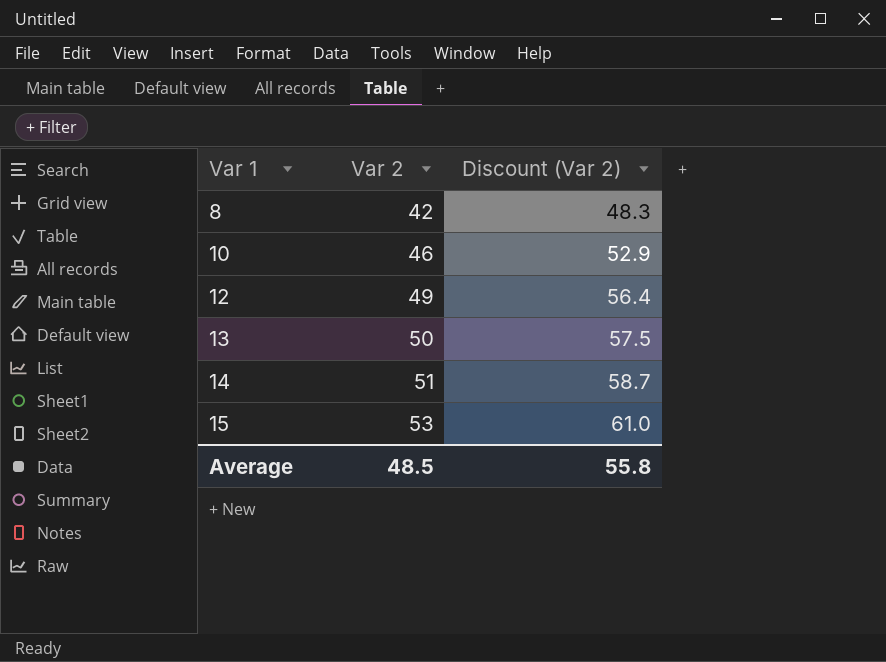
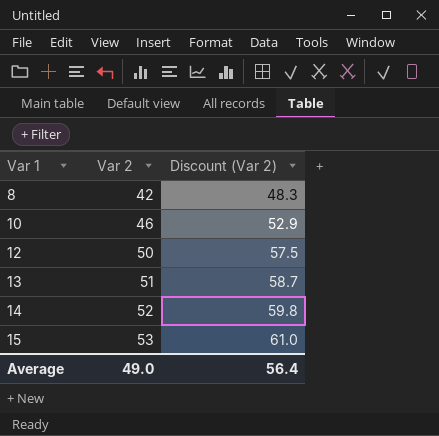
12 | Var 2: 49 -> 50
12 | Discount (Var 2): 56.4 -> 57.5
13 | Var 2: 50 -> 51
13 | Discount (Var 2): 57.5 -> 58.7
14 | Var 2: 51 -> 52
14 | Discount (Var 2): 58.7 -> 59.8
Average | Var 2: 48.5 -> 49.0
Average | Discount (Var 2): 55.8 -> 56.4

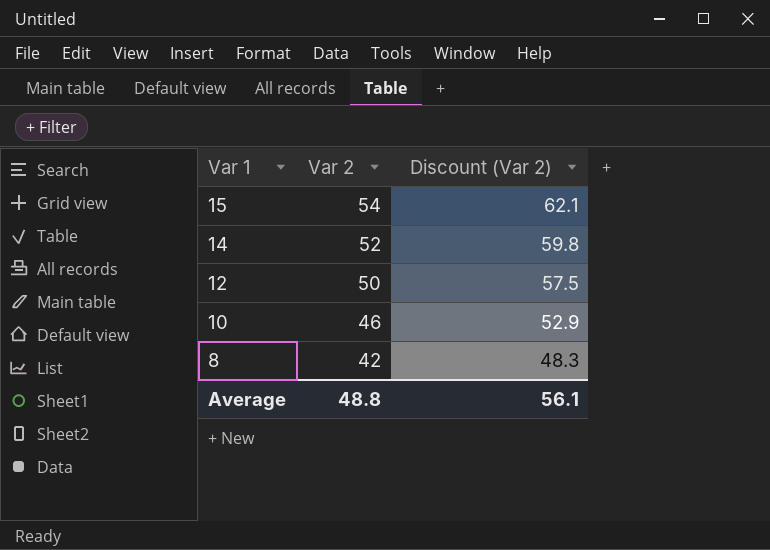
row order: Var 1 ascending -> Var 1 descending
row 13: 51 | 58.7 -> none
15 | Var 2: 53 -> 54
15 | Discount (Var 2): 61.0 -> 62.1
Average | Var 2: 49.0 -> 48.8
Average | Discount (Var 2): 56.4 -> 56.1

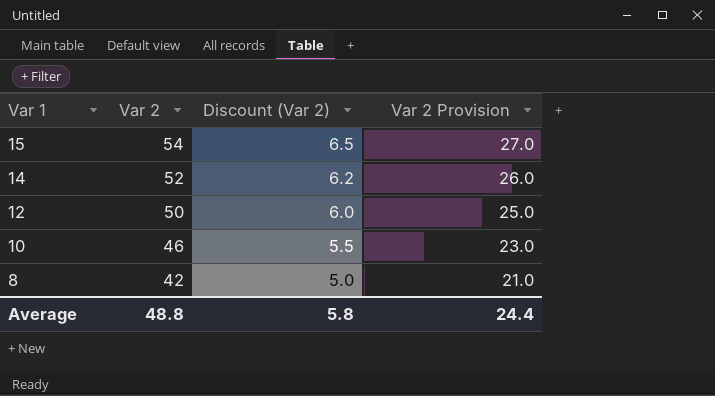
column Discount (Var 2) | formula: [Var 2] * 1.15 -> [Var 2] * 0.12
column Var 2 Provision | formula: none -> [Var 2] * 0.5
Average | Discount (Var 2): 56.1 -> 5.8

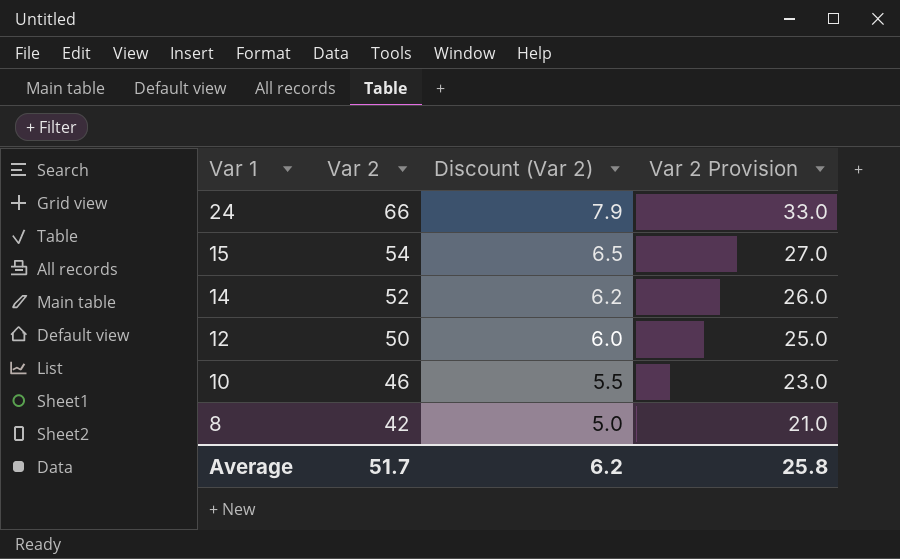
row 24: none -> 66 | 7.9 | 33.0
Average | Var 2: 48.8 -> 51.7
Average | Discount (Var 2): 5.8 -> 6.2
Average | Var 2 Provision: 24.4 -> 25.8

